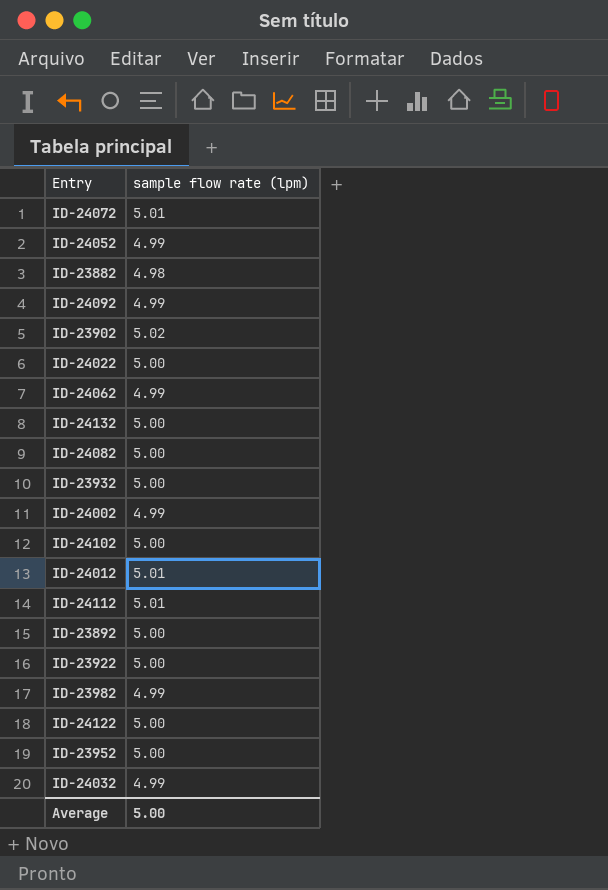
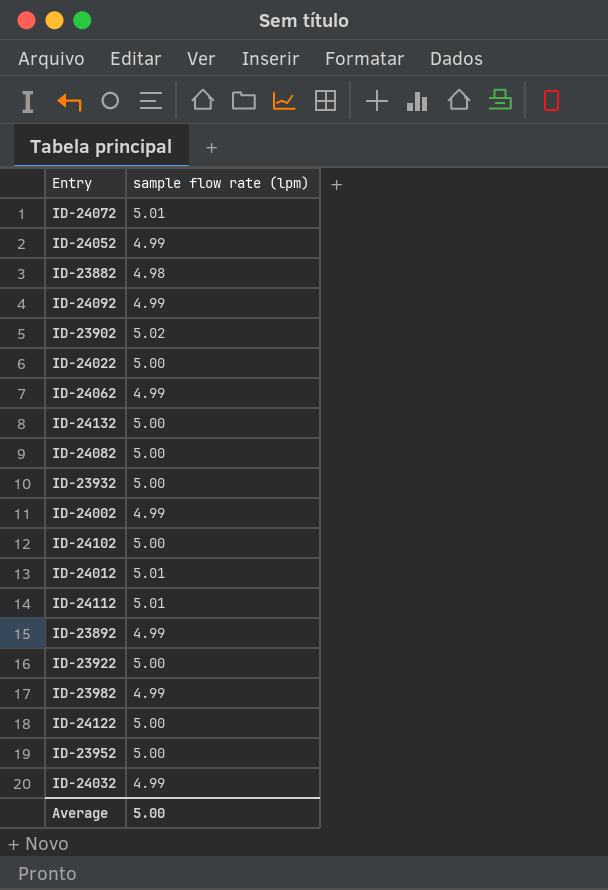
ID-23892 | sample flow rate (lpm): 5.00 -> 4.99

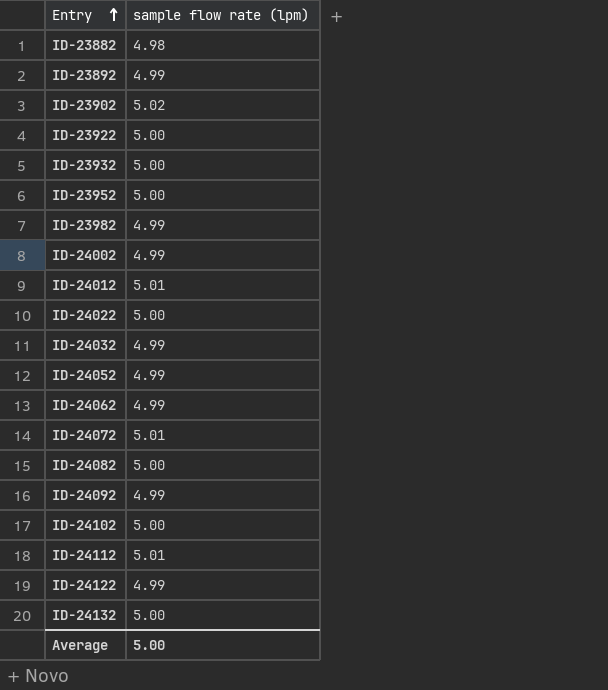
row order: none -> Entry ascending
ID-24122 | sample flow rate (lpm): 5.00 -> 4.99

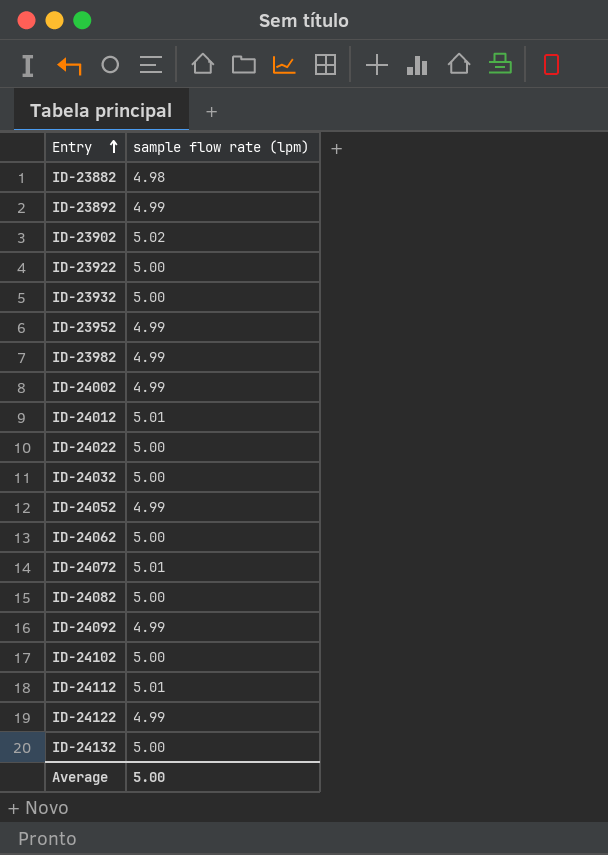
ID-23952 | sample flow rate (lpm): 5.00 -> 4.99
ID-24032 | sample flow rate (lpm): 4.99 -> 5.00
ID-24062 | sample flow rate (lpm): 4.99 -> 5.00

